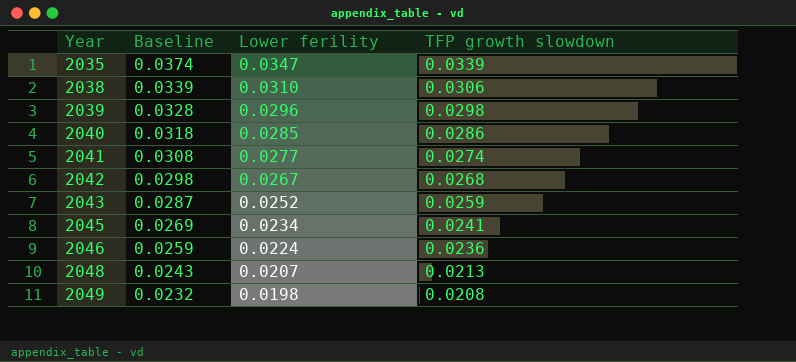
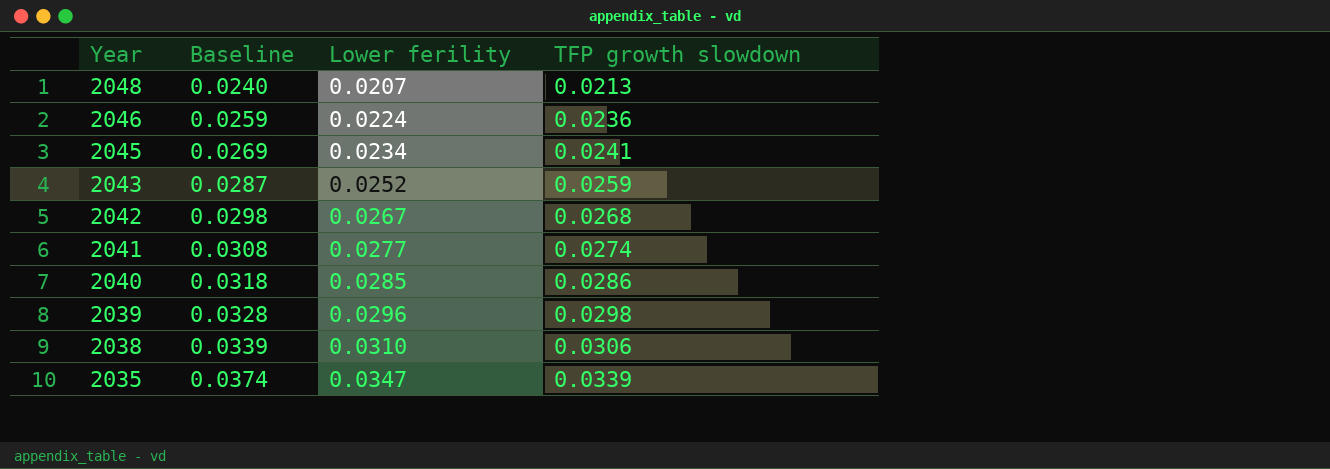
row order: Year ascending -> Year descending
row 2049: 0.0232 | 0.0198 | 0.0208 -> none
2048 | Baseline: 0.0243 -> 0.0240

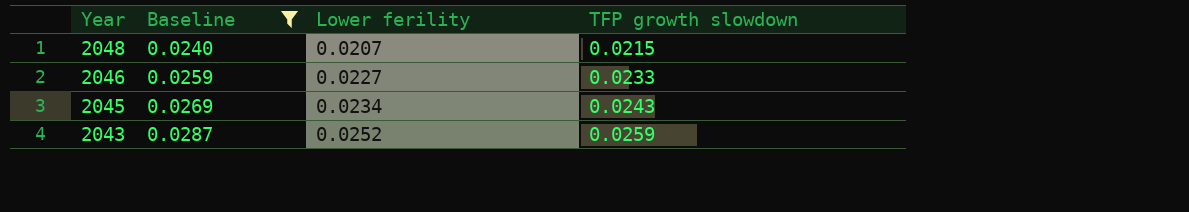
filter: none -> Baseline <= 0.0287
2048 | TFP growth slowdown: 0.0213 -> 0.0215
2046 | Lower ferility: 0.0224 -> 0.0227
2046 | TFP growth slowdown: 0.0236 -> 0.0233
2045 | TFP growth slowdown: 0.0241 -> 0.0243

